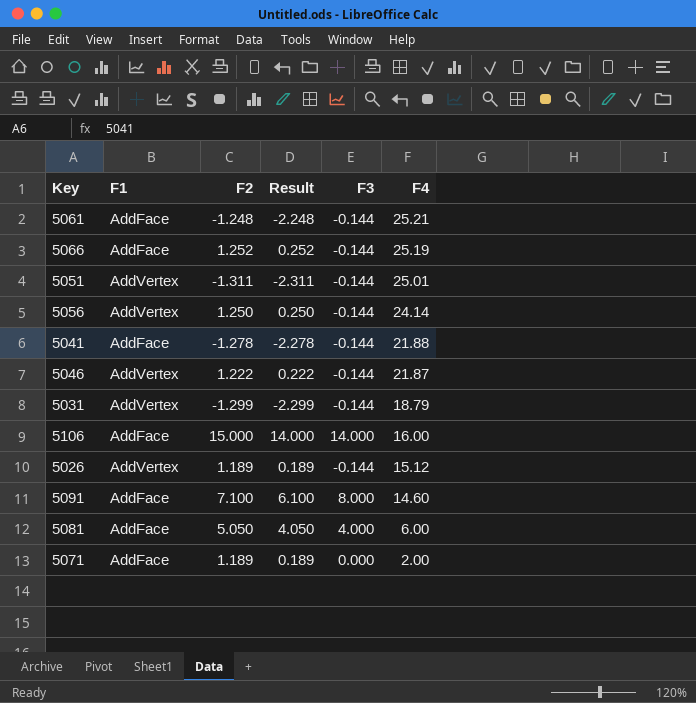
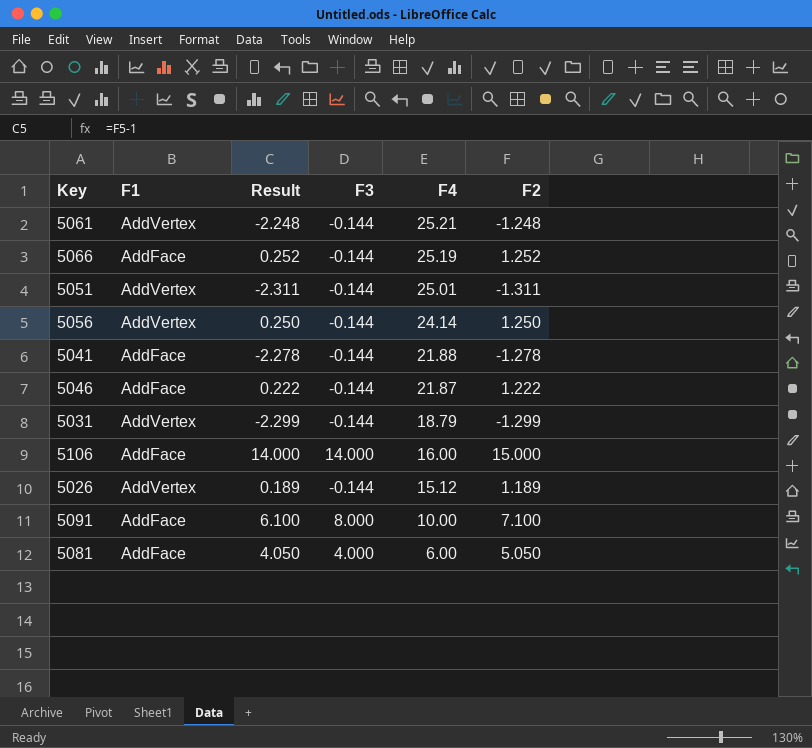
column F2 | position: 3 -> 6
row 5071: AddFace | 1.189 | 0.189 | 0.000 | 2.00 -> none
5061 | F1: AddFace -> AddVertex
5046 | F1: AddVertex -> AddFace
5091 | F4: 14.60 -> 10.00

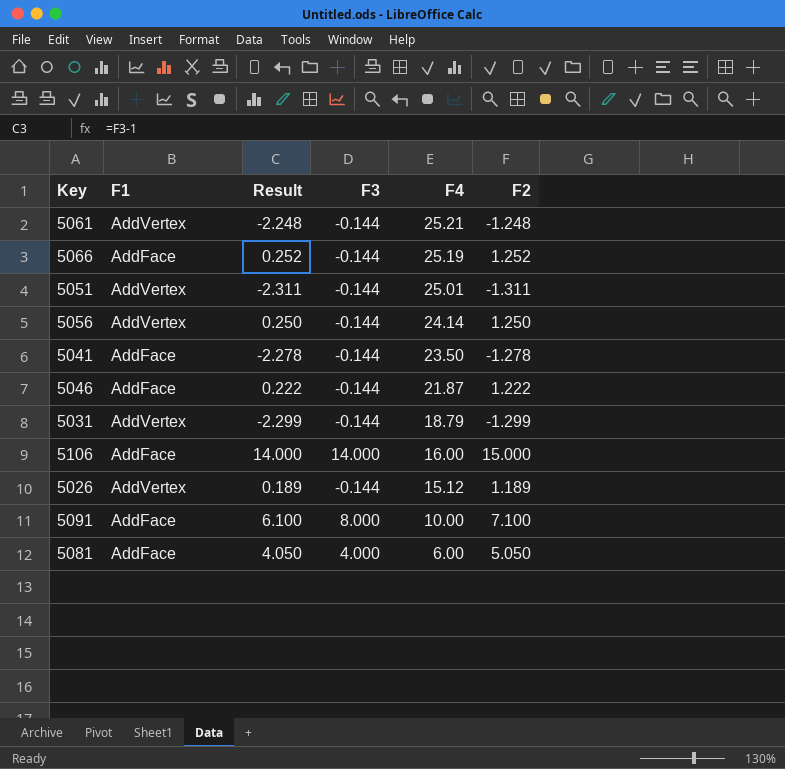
5041 | F4: 21.88 -> 23.50

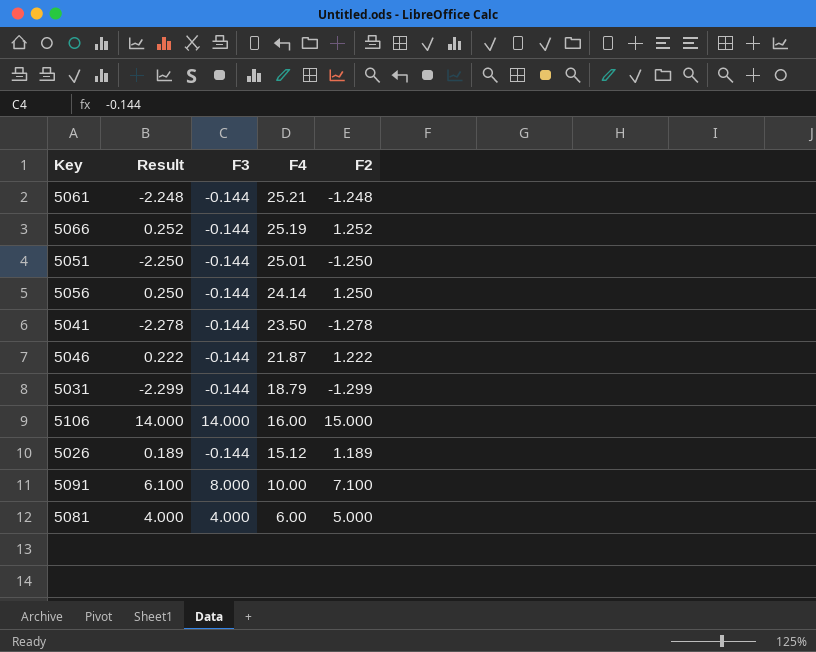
column F1 | position: 2 -> none
5051 | Result: -2.311 -> -2.250
5051 | F2: -1.311 -> -1.250
5081 | Result: 4.050 -> 4.000
5081 | F2: 5.050 -> 5.000

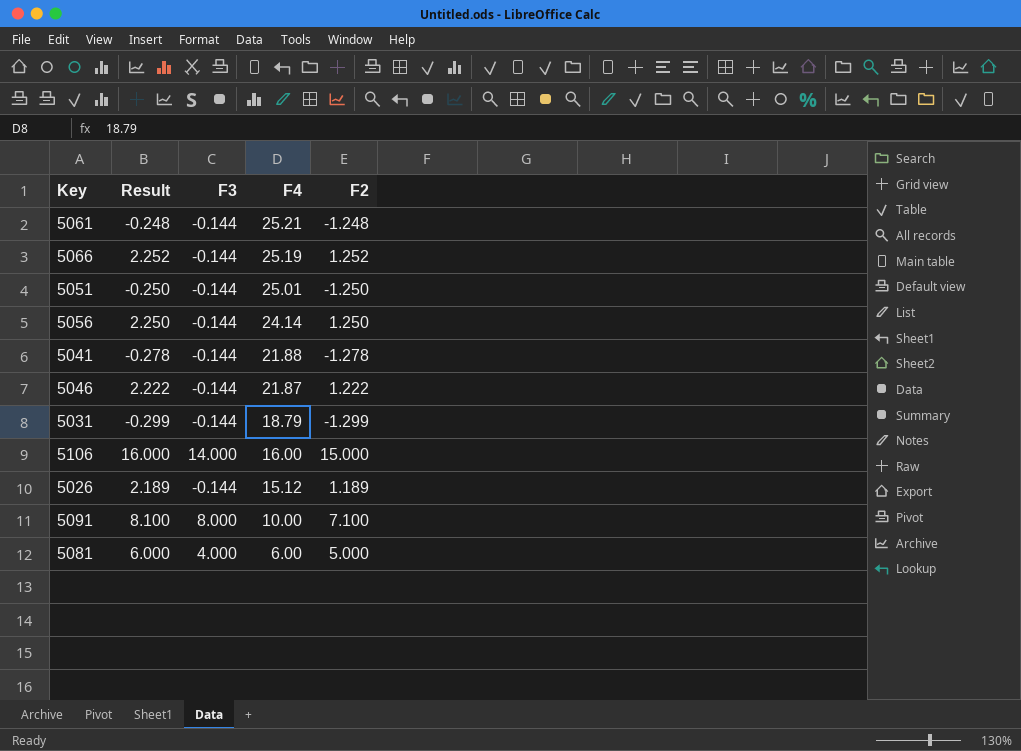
column Result | formula: [F2] - 1 -> [F2] + 1
5041 | F4: 23.50 -> 21.88

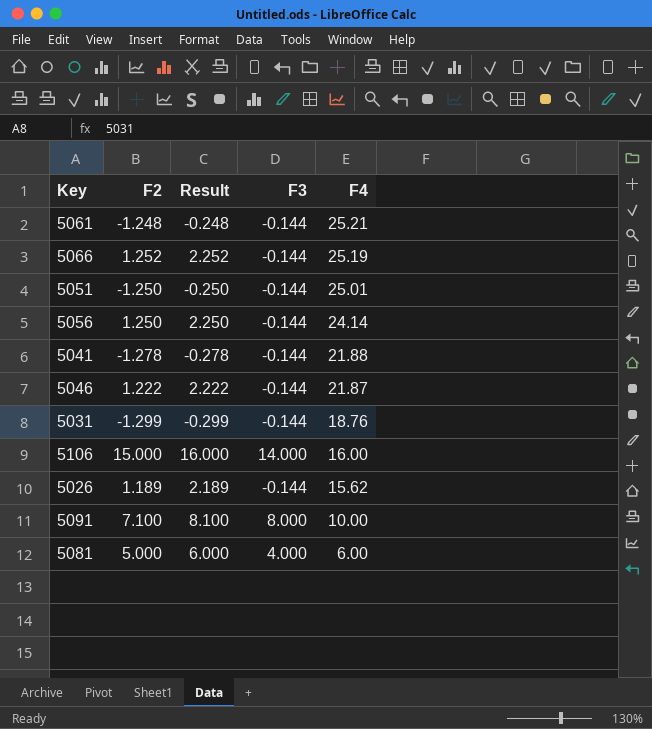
column F2 | position: 5 -> 2
5031 | F4: 18.79 -> 18.76
5026 | F4: 15.12 -> 15.62

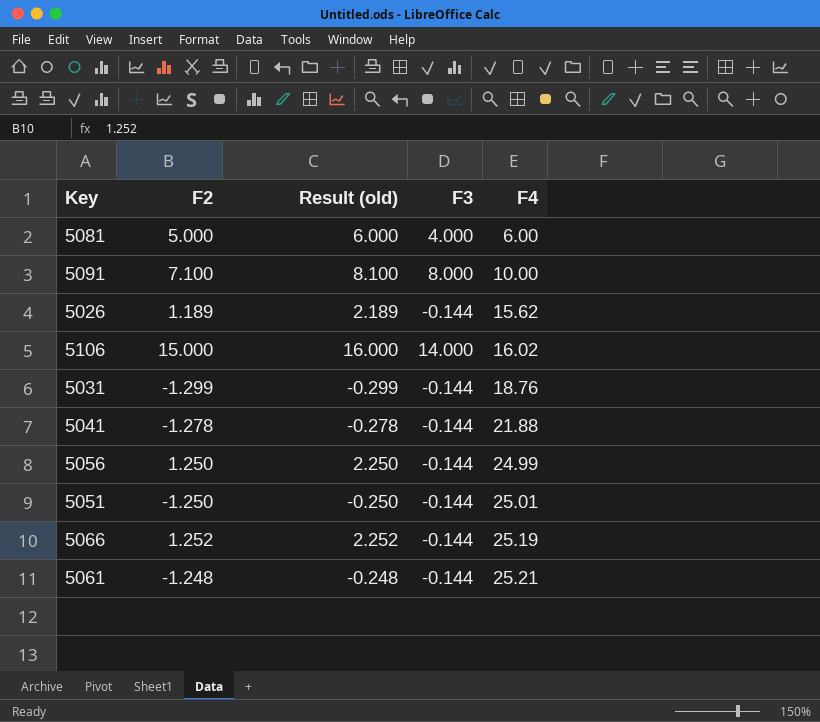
row order: F4 descending -> F4 ascending
column name: Result -> Result (old)
row 5046: 1.222 | 2.222 | -0.144 | 21.87 -> none
5106 | F4: 16.00 -> 16.02
5056 | F4: 24.14 -> 24.99

